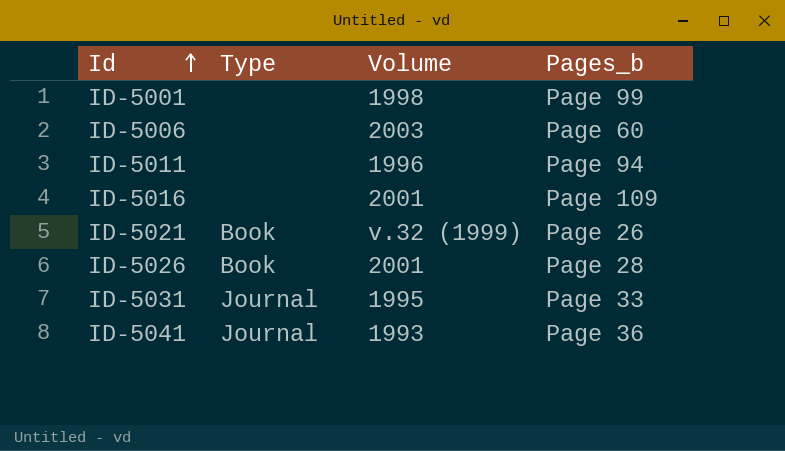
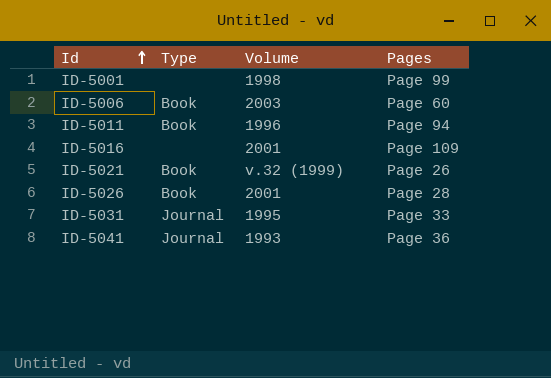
column name: Pages_b -> Pages
ID-5006 | Type: none -> Book
ID-5011 | Type: none -> Book

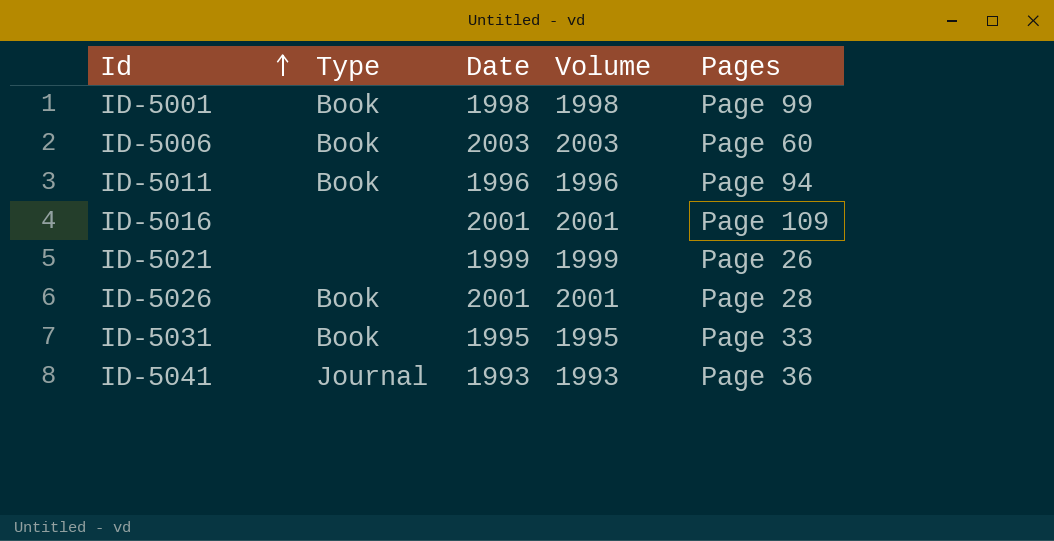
column Date | position: none -> 3
ID-5001 | Type: none -> Book
ID-5021 | Type: Book -> none
ID-5021 | Volume: v.32 (1999) -> 1999
ID-5031 | Type: Journal -> Book

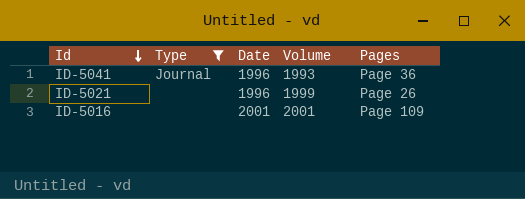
filter: none -> Type != Book
row order: Id ascending -> Id descending
ID-5041 | Date: 1993 -> 1996
ID-5021 | Date: 1999 -> 1996

